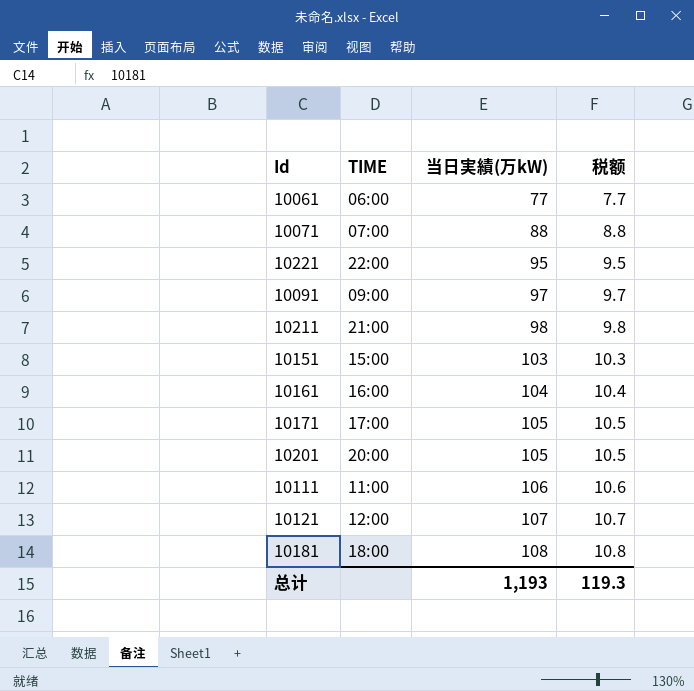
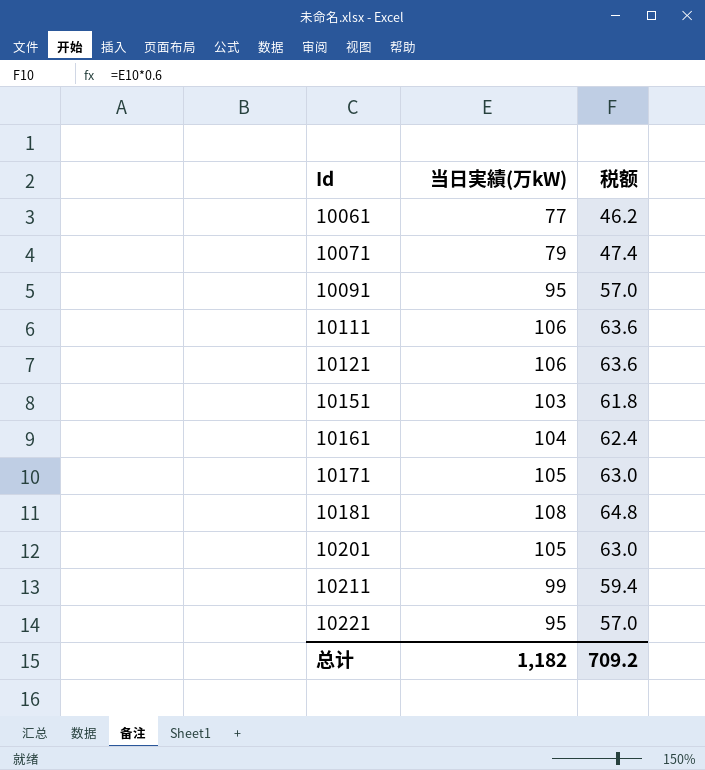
row order: 当日実績(万kW) ascending -> Id ascending
column TIME | position: 2 -> none
column 税额 | formula: [当日実績(万kW)] * 0.1 -> [当日実績(万kW)] * 0.6
10071 | 当日実績(万kW): 88 -> 79
10091 | 当日実績(万kW): 97 -> 95
10121 | 当日実績(万kW): 107 -> 106
10211 | 当日実績(万kW): 98 -> 99
总计 | 当日実績(万kW): 1,193 -> 1,182
总计 | 税额: 119.3 -> 709.2

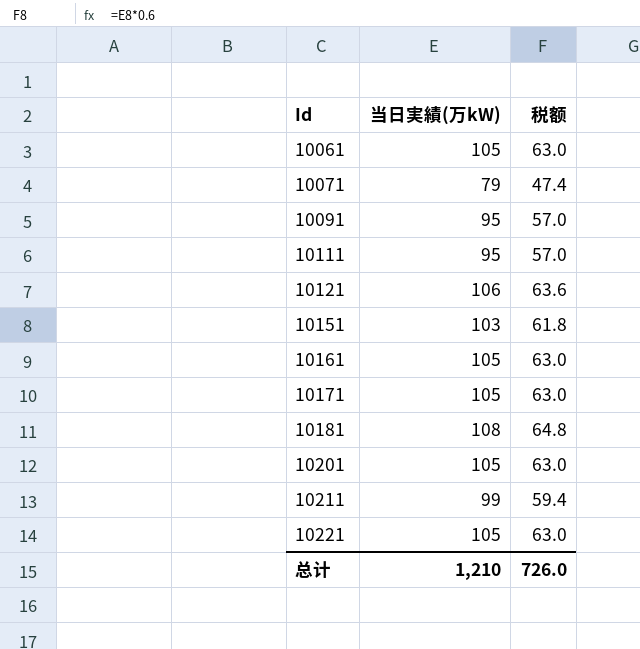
10061 | 当日実績(万kW): 77 -> 105
10061 | 税额: 46.2 -> 63.0
10111 | 当日実績(万kW): 106 -> 95
10111 | 税额: 63.6 -> 57.0
10161 | 当日実績(万kW): 104 -> 105
10161 | 税额: 62.4 -> 63.0
10221 | 当日実績(万kW): 95 -> 105
10221 | 税额: 57.0 -> 63.0
总计 | 当日実績(万kW): 1,182 -> 1,210
总计 | 税额: 709.2 -> 726.0

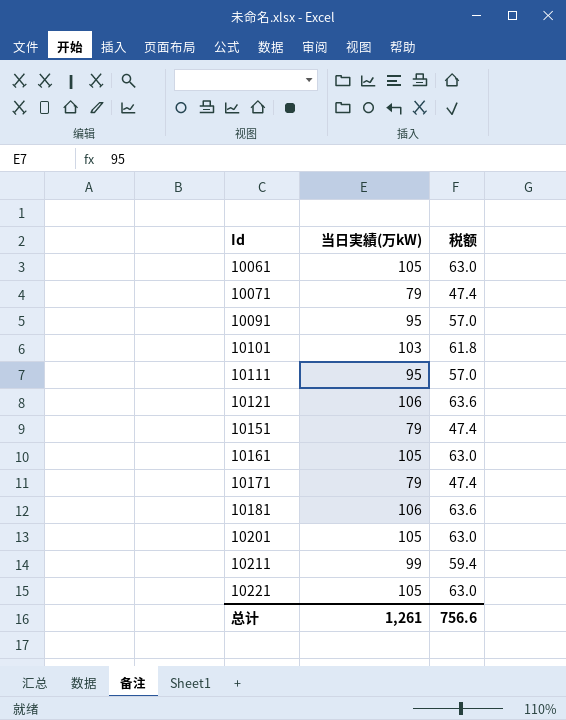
row 10101: none -> 103 | 61.8
10151 | 当日実績(万kW): 103 -> 79
10151 | 税额: 61.8 -> 47.4
10171 | 当日実績(万kW): 105 -> 79
10171 | 税额: 63.0 -> 47.4
10181 | 当日実績(万kW): 108 -> 106
10181 | 税额: 64.8 -> 63.6
总计 | 当日実績(万kW): 1,210 -> 1,261
总计 | 税额: 726.0 -> 756.6

